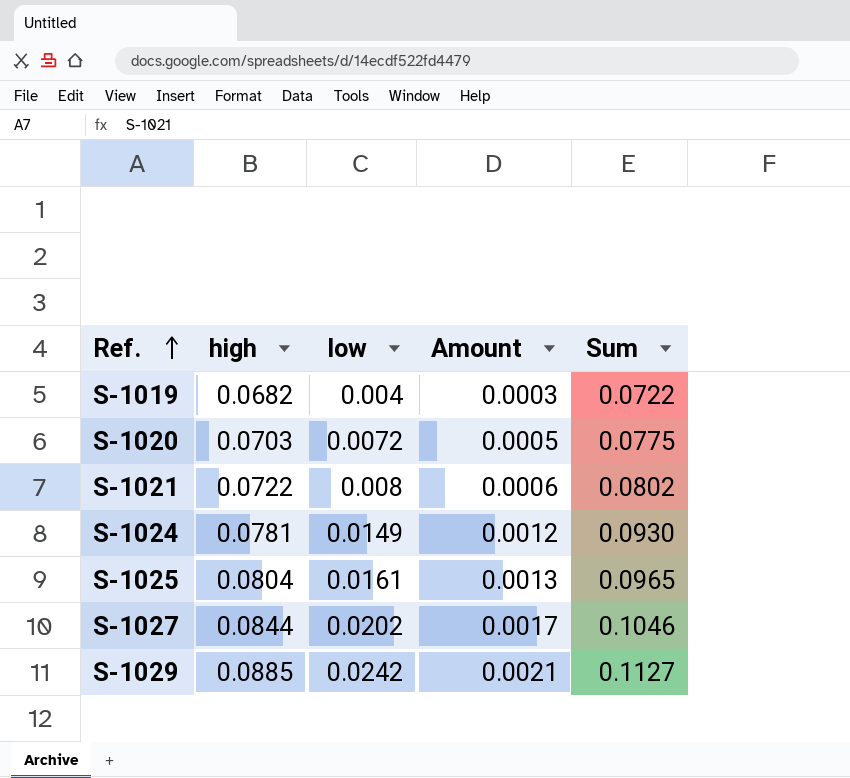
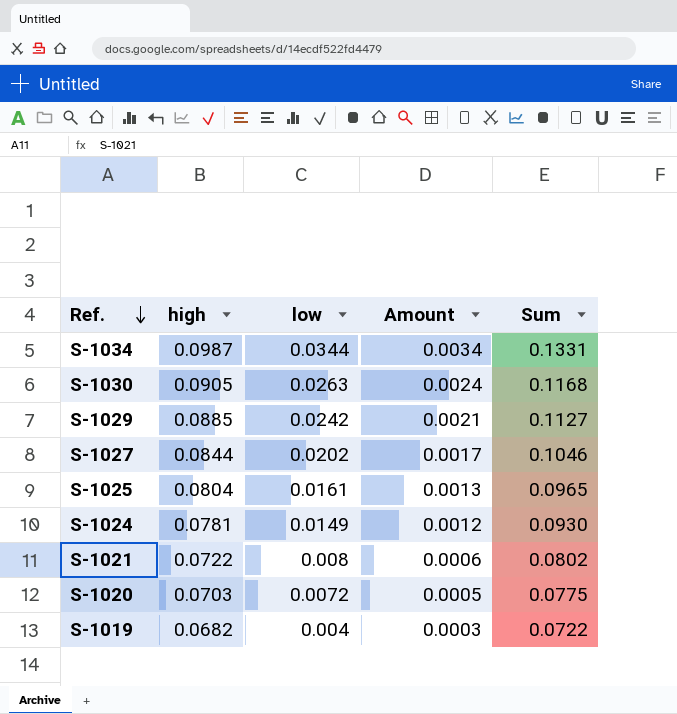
row order: Ref. ascending -> Ref. descending
row S-1034: none -> 0.0987 | 0.0344 | 0.0034 | 0.1331
row S-1030: none -> 0.0905 | 0.0263 | 0.0024 | 0.1168

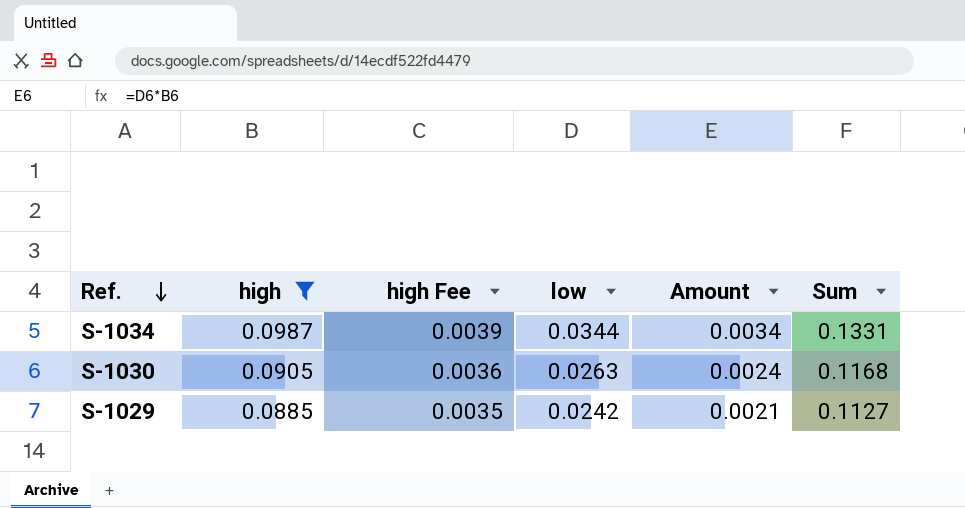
filter: none -> high >= 0.0885
column high Fee | formula: none -> [high] * 0.04

